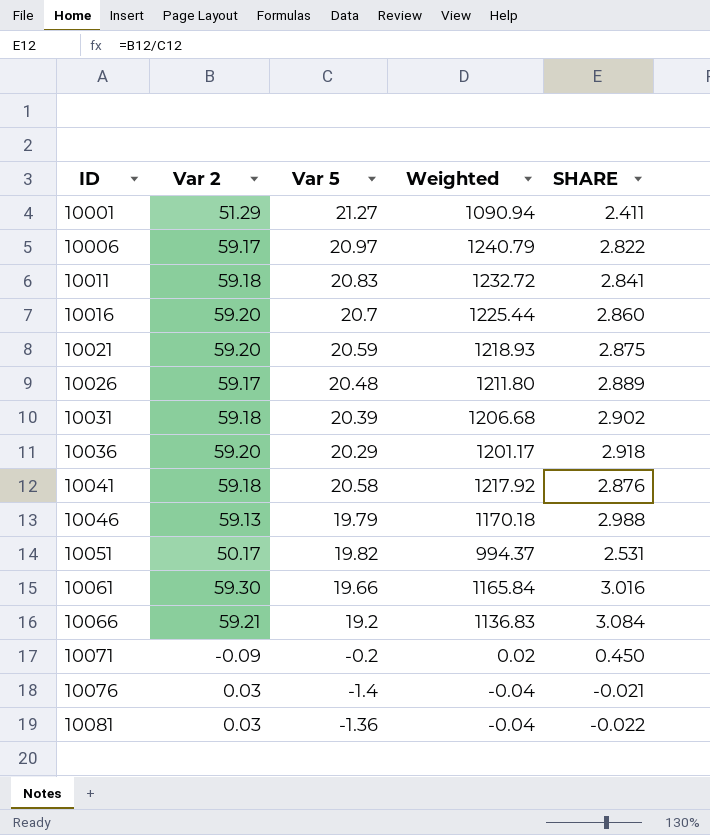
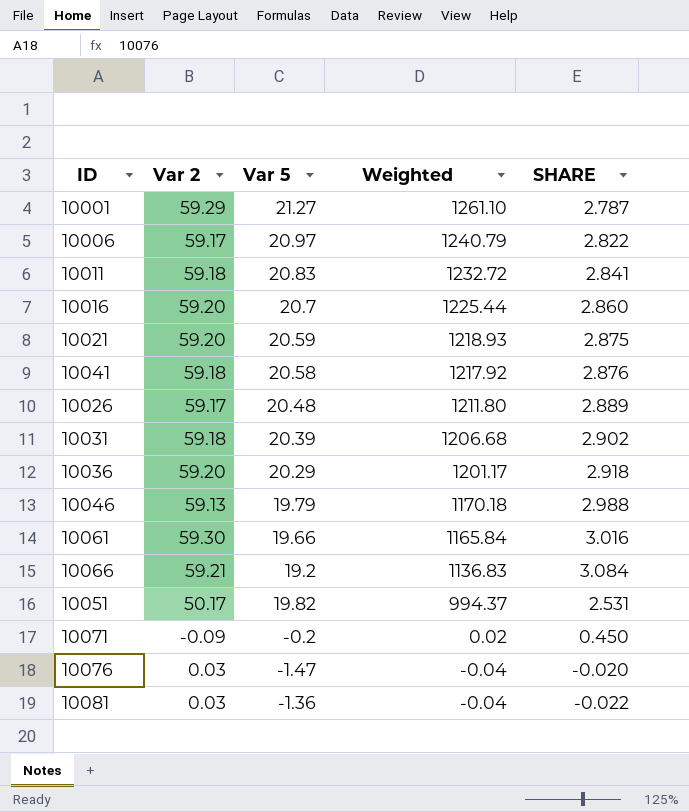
row order: ID ascending -> Weighted descending
10001 | Var 2: 51.29 -> 59.29
10001 | Weighted: 1090.94 -> 1261.10
10001 | SHARE: 2.411 -> 2.787
10076 | Var 5: -1.4 -> -1.47
10076 | SHARE: -0.021 -> -0.020

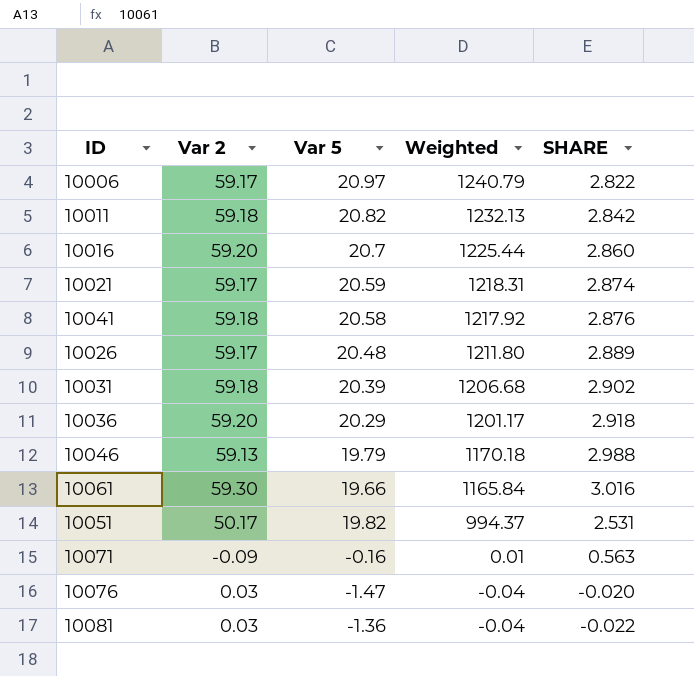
row 10001: 59.29 | 21.27 | 1261.10 | 2.787 -> none
row 10066: 59.21 | 19.2 | 1136.83 | 3.084 -> none
10011 | Var 5: 20.83 -> 20.82
10011 | Weighted: 1232.72 -> 1232.13
10011 | SHARE: 2.841 -> 2.842
10021 | Var 2: 59.20 -> 59.17
10021 | Weighted: 1218.93 -> 1218.31
10021 | SHARE: 2.875 -> 2.874
10071 | Var 5: -0.2 -> -0.16
10071 | Weighted: 0.02 -> 0.01
10071 | SHARE: 0.450 -> 0.563

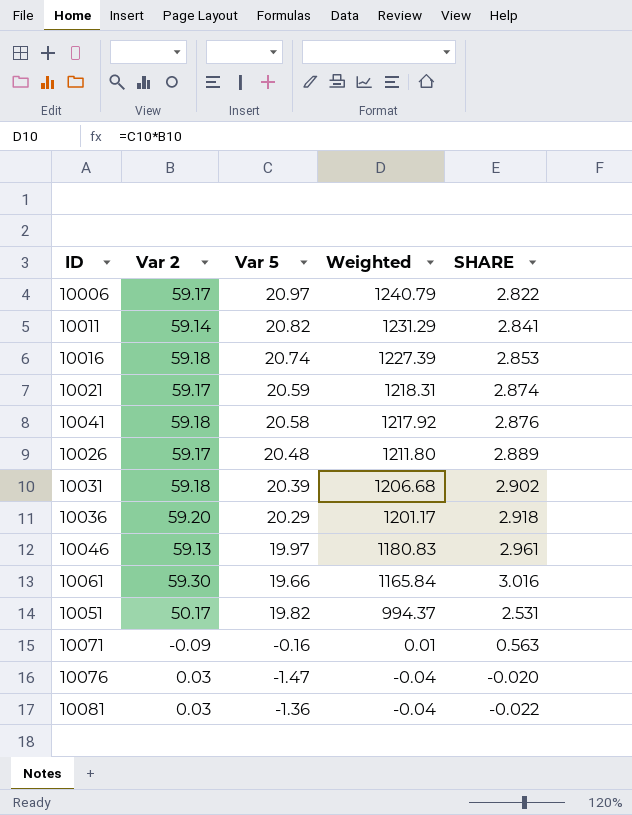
10011 | Var 2: 59.18 -> 59.14
10011 | Weighted: 1232.13 -> 1231.29
10011 | SHARE: 2.842 -> 2.841
10016 | Var 2: 59.20 -> 59.18
10016 | Var 5: 20.7 -> 20.74
10016 | Weighted: 1225.44 -> 1227.39
10016 | SHARE: 2.860 -> 2.853
10046 | Var 5: 19.79 -> 19.97
10046 | Weighted: 1170.18 -> 1180.83
10046 | SHARE: 2.988 -> 2.961

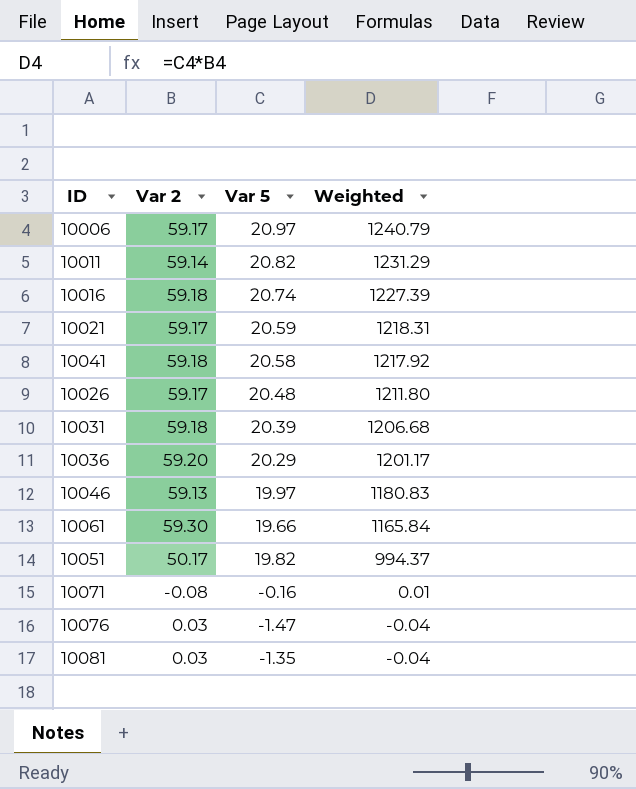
column SHARE | formula: [Var 2] / [Var 5] -> none
10071 | Var 2: -0.09 -> -0.08
10081 | Var 5: -1.36 -> -1.35

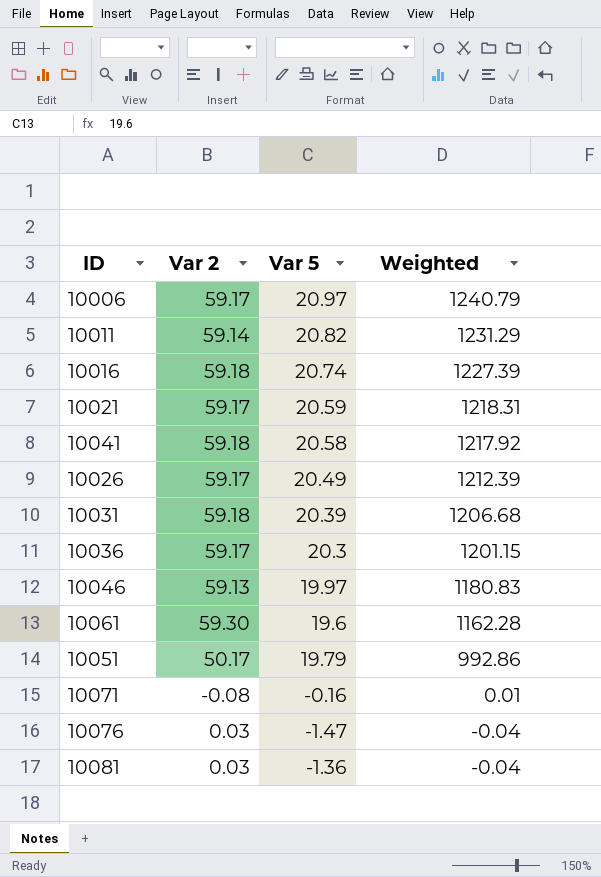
10026 | Var 5: 20.48 -> 20.49
10026 | Weighted: 1211.80 -> 1212.39
10036 | Var 2: 59.20 -> 59.17
10036 | Var 5: 20.29 -> 20.3
10036 | Weighted: 1201.17 -> 1201.15
10061 | Var 5: 19.66 -> 19.6
10061 | Weighted: 1165.84 -> 1162.28
10051 | Var 5: 19.82 -> 19.79
10051 | Weighted: 994.37 -> 992.86
10081 | Var 5: -1.35 -> -1.36

